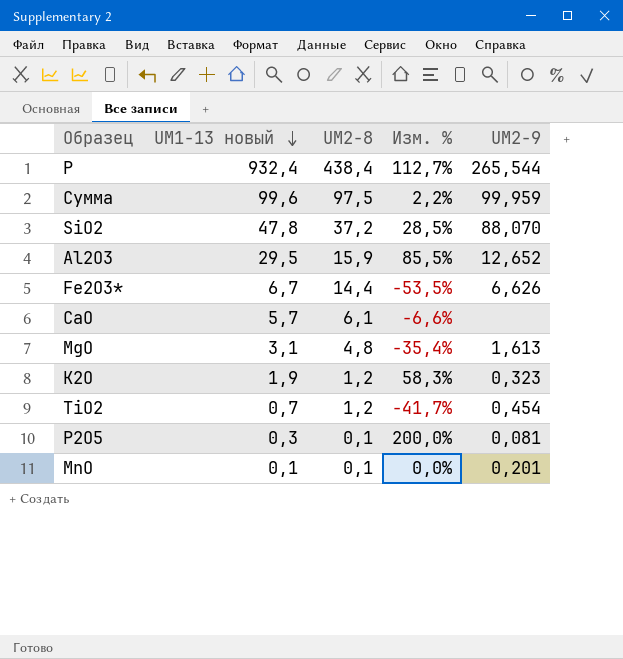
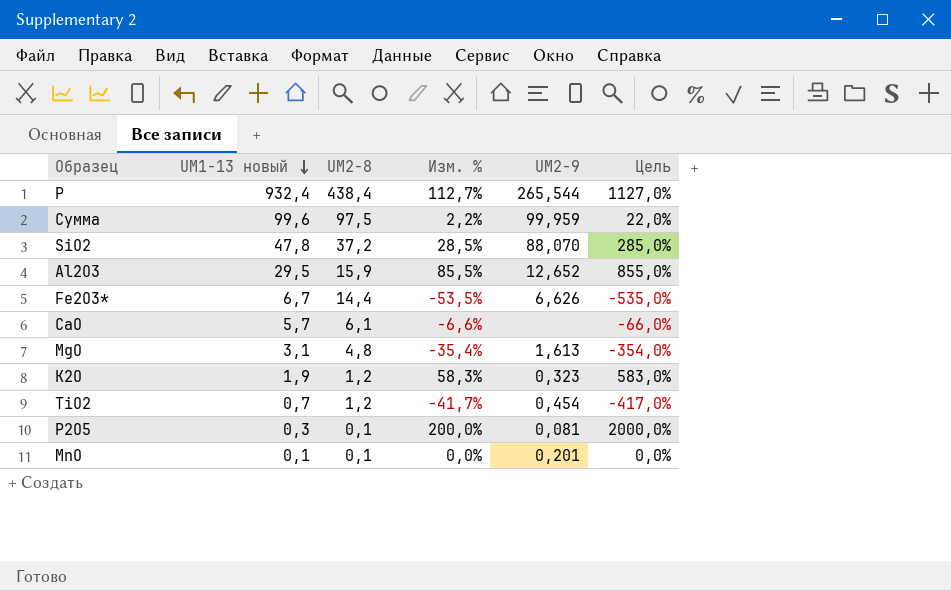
column Цель | formula: none -> [Изм. %] * 10

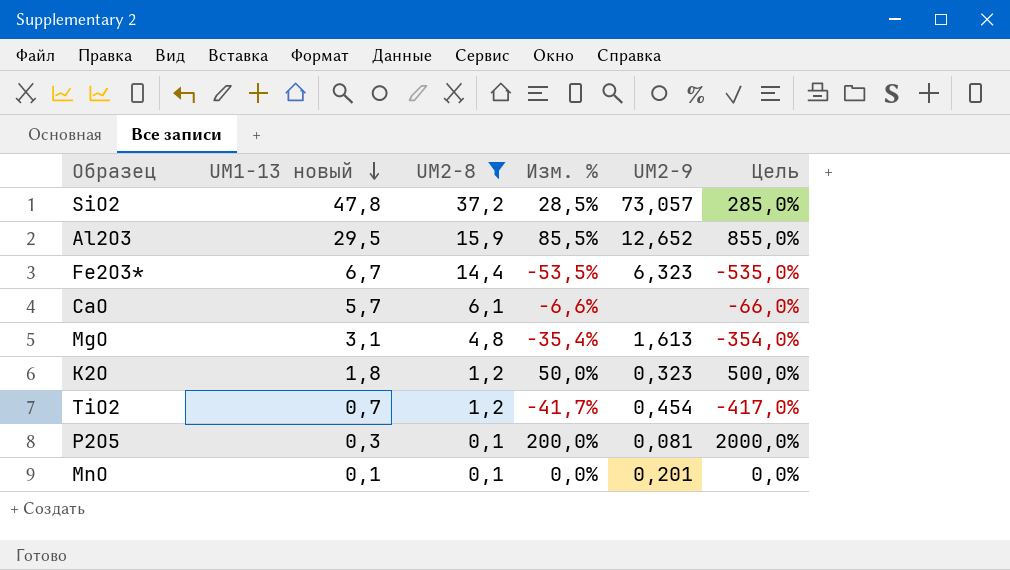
filter: none -> UM2-8 <= 37,2
SiO2 | UM2-9: 88,070 -> 73,057
Fe2O3* | UM2-9: 6,626 -> 6,323
K2O | UM1-13 новый: 1,9 -> 1,8
K2O | Изм. %: 58,3% -> 50,0%
K2O | Цель: 583,0% -> 500,0%

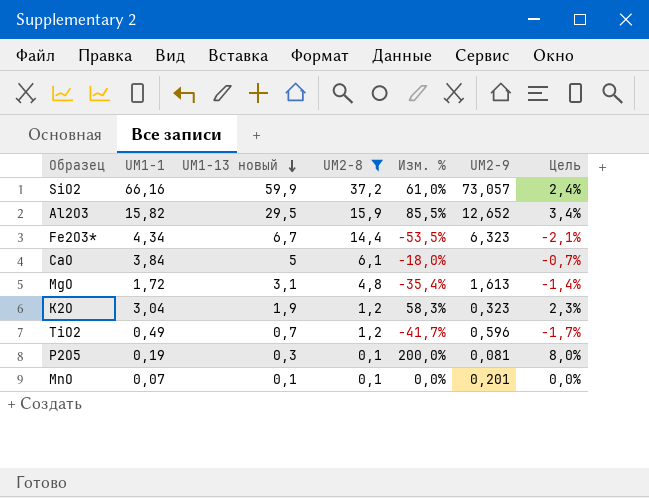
column UM1-1 | position: none -> 2
column Цель | formula: [Изм. %] * 10 -> [Изм. %] * 0,04
SiO2 | UM1-13 новый: 47,8 -> 59,9
SiO2 | Изм. %: 28,5% -> 61,0%
CaO | UM1-13 новый: 5,7 -> 5
CaO | Изм. %: -6,6% -> -18,0%
K2O | UM1-13 новый: 1,8 -> 1,9
K2O | Изм. %: 50,0% -> 58,3%
TiO2 | UM2-9: 0,454 -> 0,596

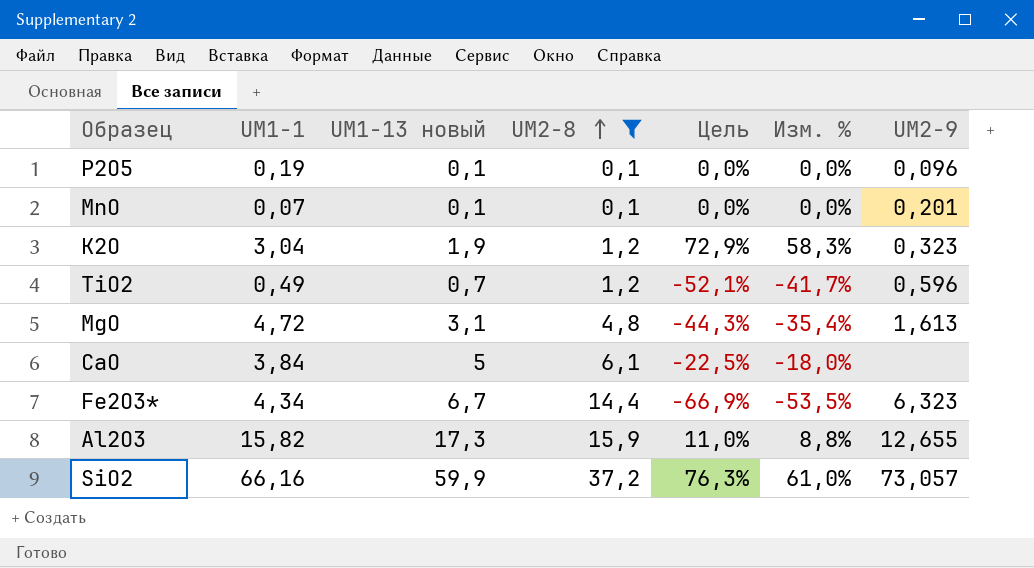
row order: UM1-13 новый descending -> UM2-8 ascending
column Цель | formula: [Изм. %] * 0,04 -> [Изм. %] * 1,25
column Цель | position: 7 -> 5
P2O5 | UM1-13 новый: 0,3 -> 0,1
P2O5 | Изм. %: 200,0% -> 0,0%
P2O5 | UM2-9: 0,081 -> 0,096
MgO | UM1-1: 1,72 -> 4,72
Al2O3 | UM1-13 новый: 29,5 -> 17,3
Al2O3 | Изм. %: 85,5% -> 8,8%
Al2O3 | UM2-9: 12,652 -> 12,655

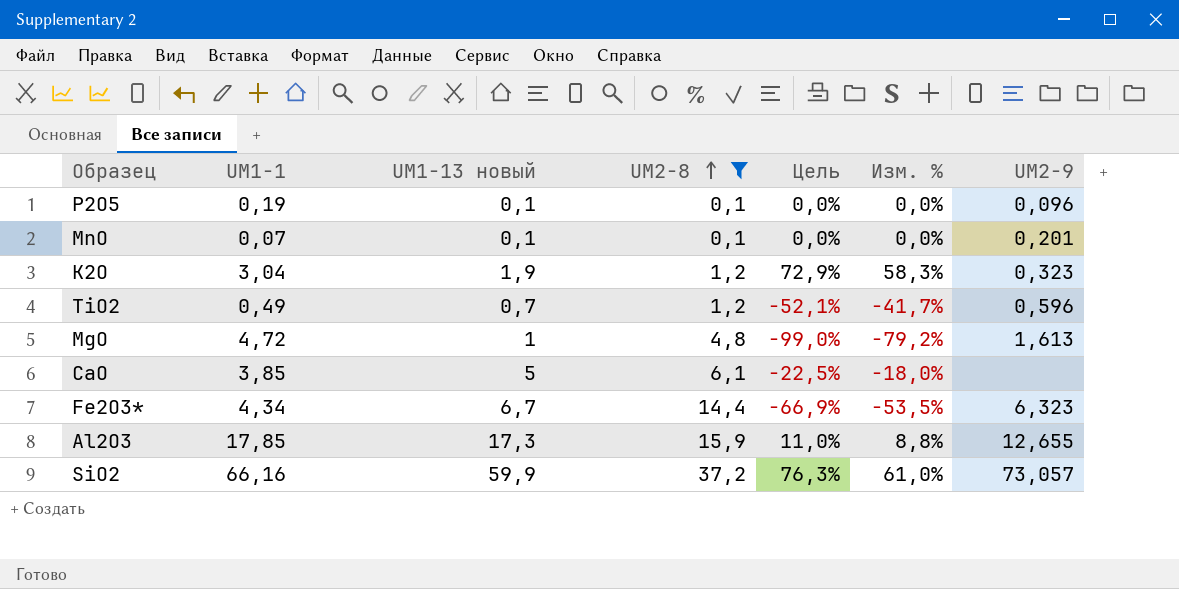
MgO | UM1-13 новый: 3,1 -> 1
MgO | Цель: -44,3% -> -99,0%
MgO | Изм. %: -35,4% -> -79,2%
CaO | UM1-1: 3,84 -> 3,85
Al2O3 | UM1-1: 15,82 -> 17,85

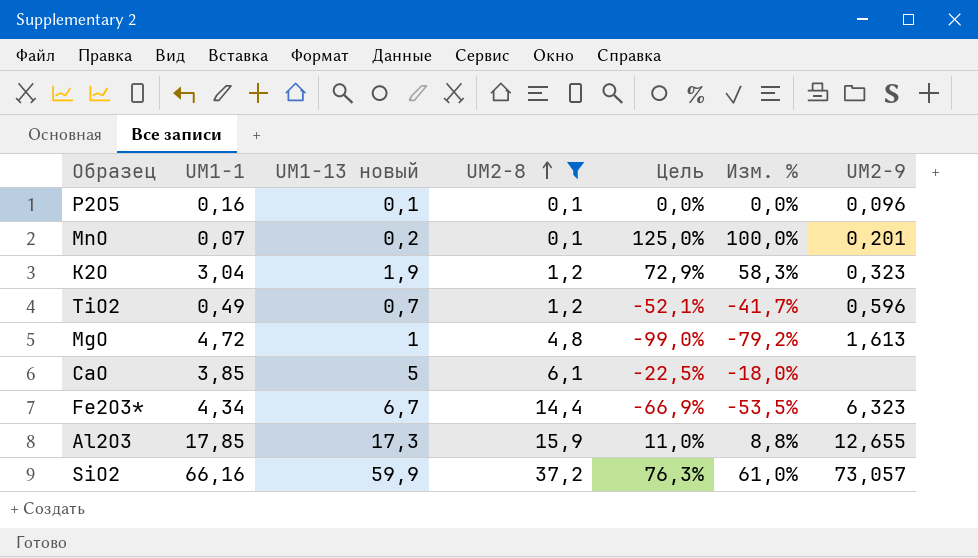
P2O5 | UM1-1: 0,19 -> 0,16
MnO | UM1-13 новый: 0,1 -> 0,2
MnO | Цель: 0,0% -> 125,0%
MnO | Изм. %: 0,0% -> 100,0%

